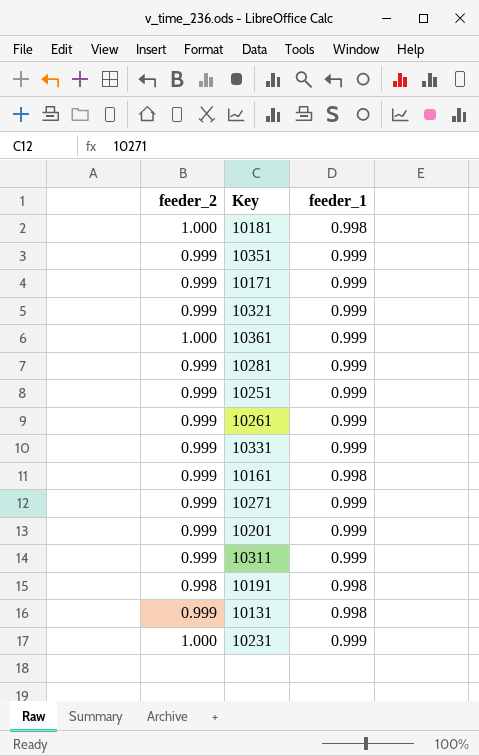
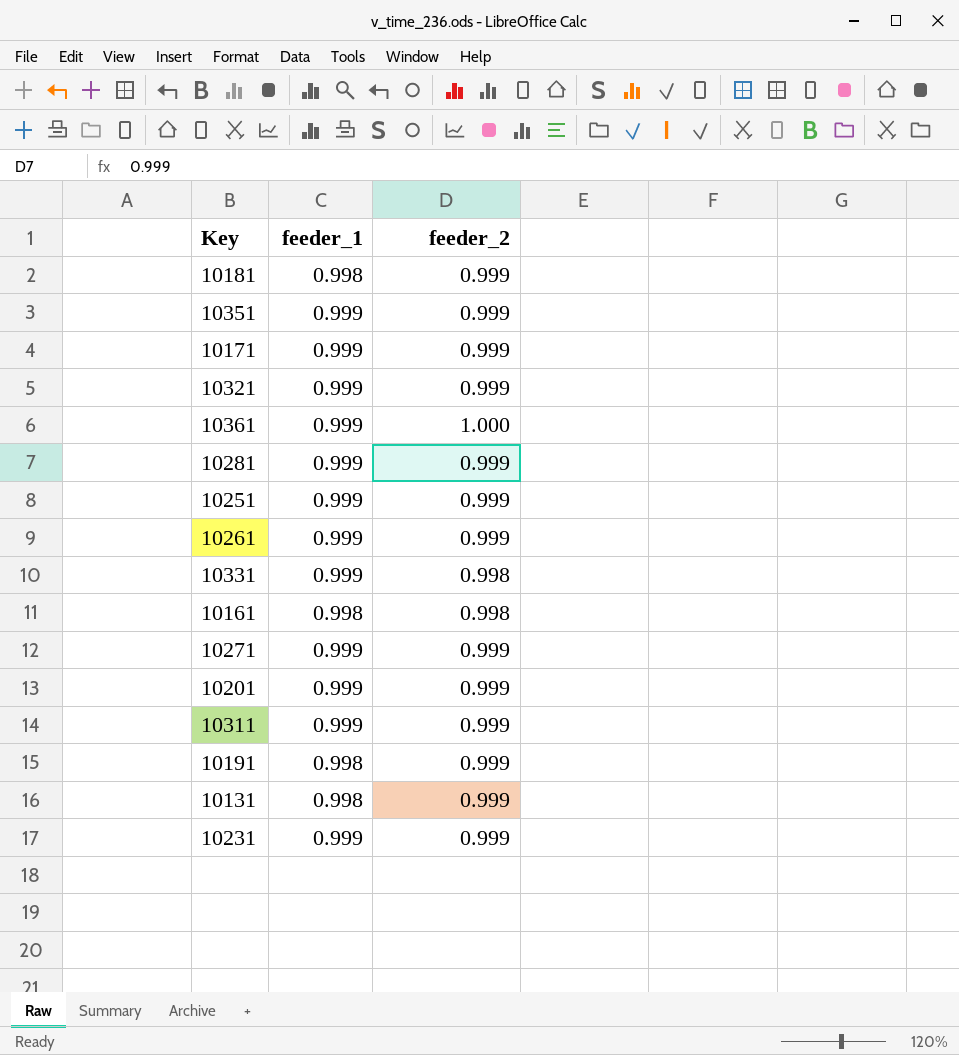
column feeder_2 | position: 1 -> 3
10181 | feeder_2: 1.000 -> 0.999
10331 | feeder_2: 0.999 -> 0.998
10161 | feeder_2: 0.999 -> 0.998
10191 | feeder_2: 0.998 -> 0.999
10231 | feeder_2: 1.000 -> 0.999

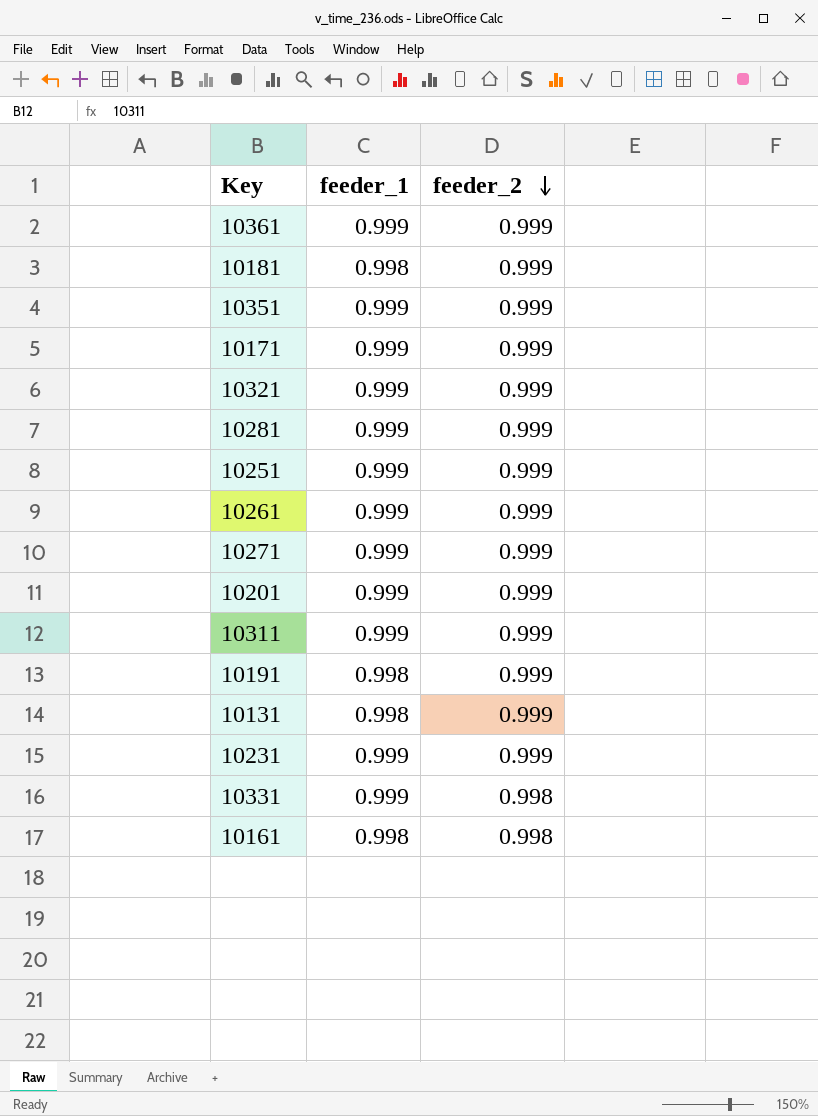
row order: none -> feeder_2 descending
10361 | feeder_2: 1.000 -> 0.999

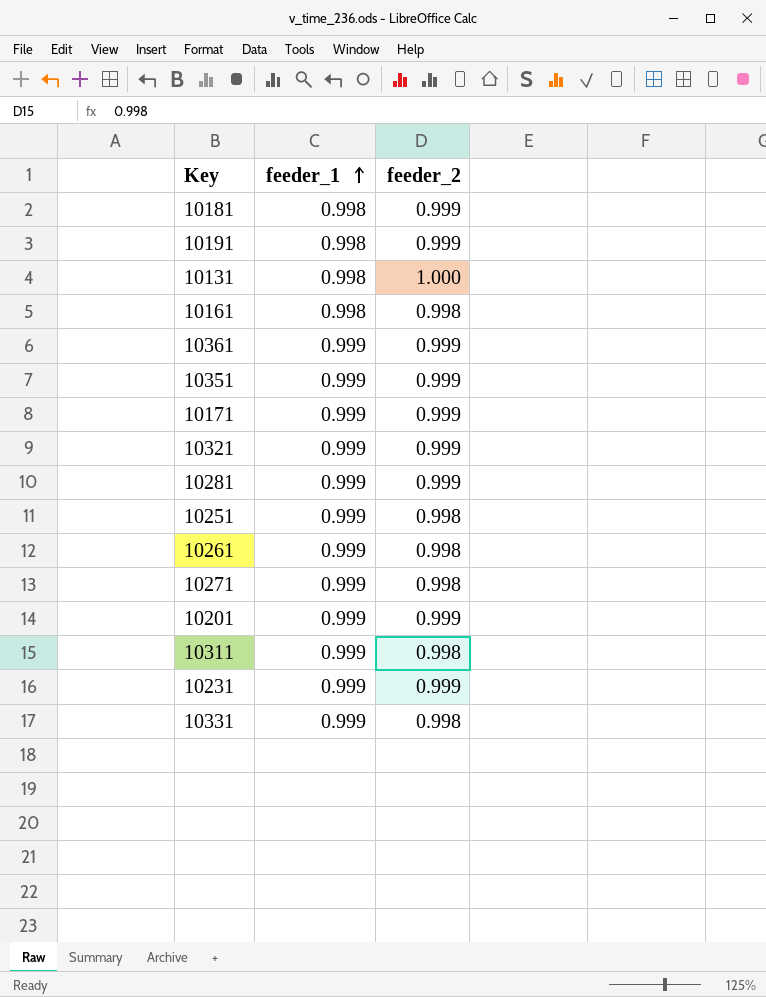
row order: feeder_2 descending -> feeder_1 ascending
10131 | feeder_2: 0.999 -> 1.000
10251 | feeder_2: 0.999 -> 0.998
10261 | feeder_2: 0.999 -> 0.998
10271 | feeder_2: 0.999 -> 0.998
10311 | feeder_2: 0.999 -> 0.998

